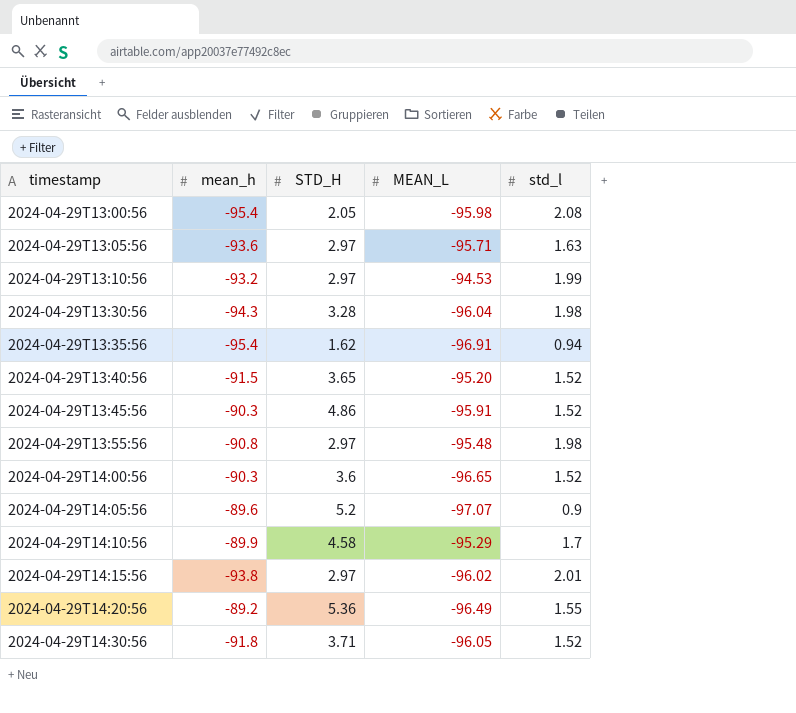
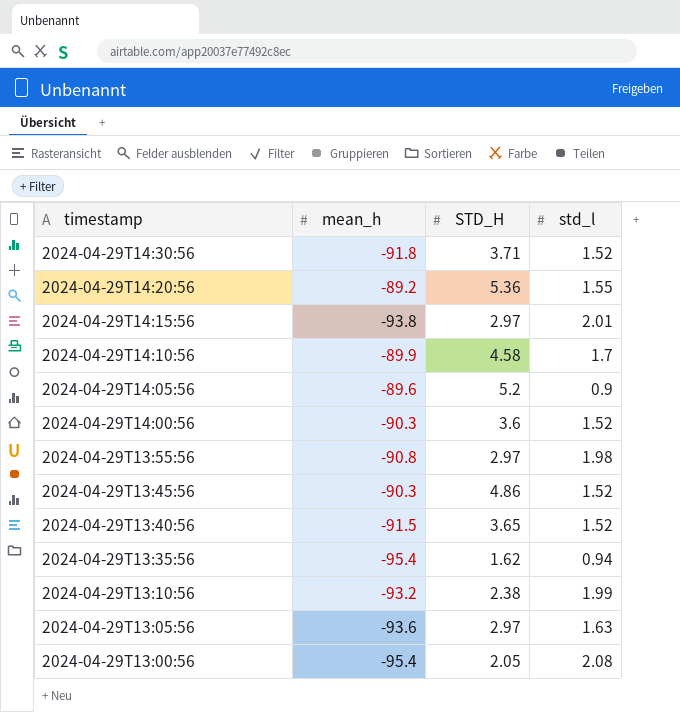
row order: timestamp ascending -> timestamp descending
column MEAN_L | position: 4 -> none
row 2024-04-29T13:30:56: -94.3 | 3.28 | -96.04 | 1.98 -> none
2024-04-29T13:10:56 | STD_H: 2.97 -> 2.38

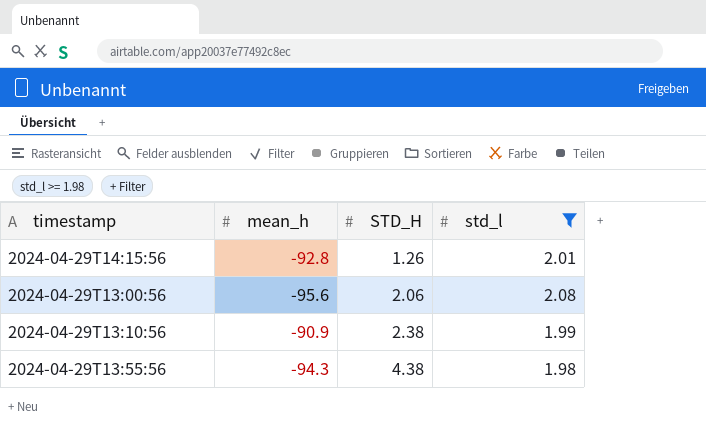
filter: none -> std_l >= 1.98
row order: timestamp descending -> STD_H ascending
2024-04-29T14:15:56 | mean_h: -93.8 -> -92.8
2024-04-29T14:15:56 | STD_H: 2.97 -> 1.26
2024-04-29T13:00:56 | mean_h: -95.4 -> -95.6
2024-04-29T13:00:56 | STD_H: 2.05 -> 2.06
2024-04-29T13:10:56 | mean_h: -93.2 -> -90.9
2024-04-29T13:55:56 | mean_h: -90.8 -> -94.3
2024-04-29T13:55:56 | STD_H: 2.97 -> 4.38

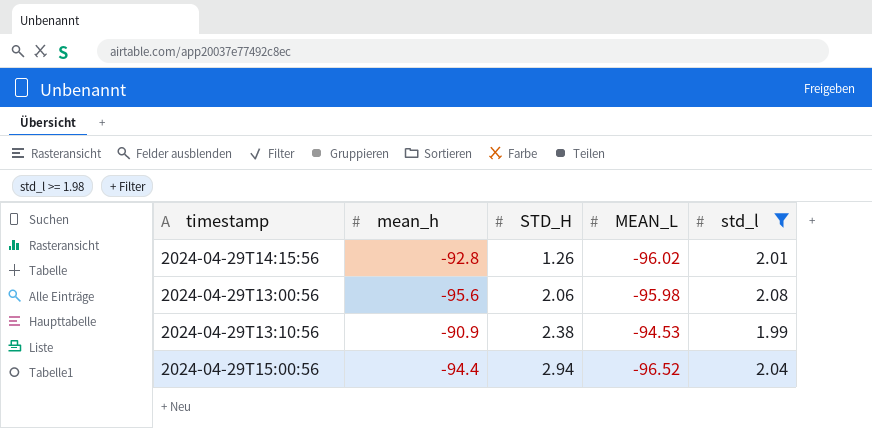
column MEAN_L | position: none -> 4
row 2024-04-29T13:55:56: -94.3 | 4.38 | 1.98 -> none
row 2024-04-29T15:00:56: none -> -94.4 | 2.94 | -96.52 | 2.04

